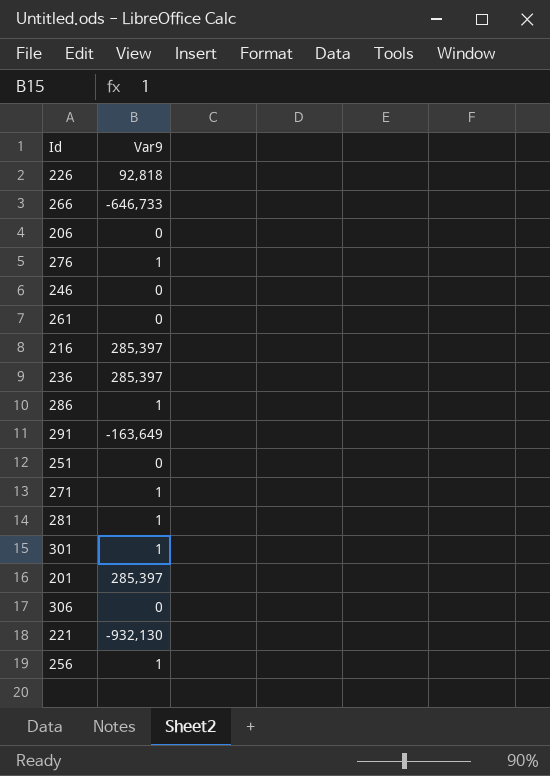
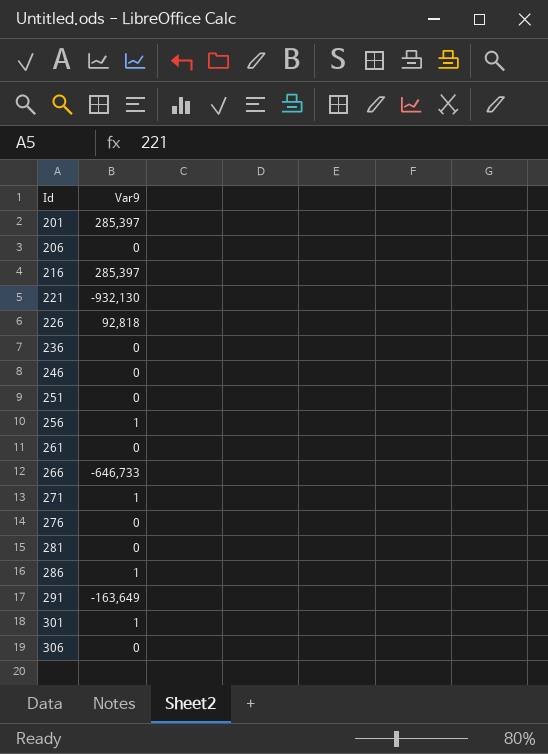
row order: none -> Id ascending
236 | Var9: 285,397 -> 0
276 | Var9: 1 -> 0
281 | Var9: 1 -> 0

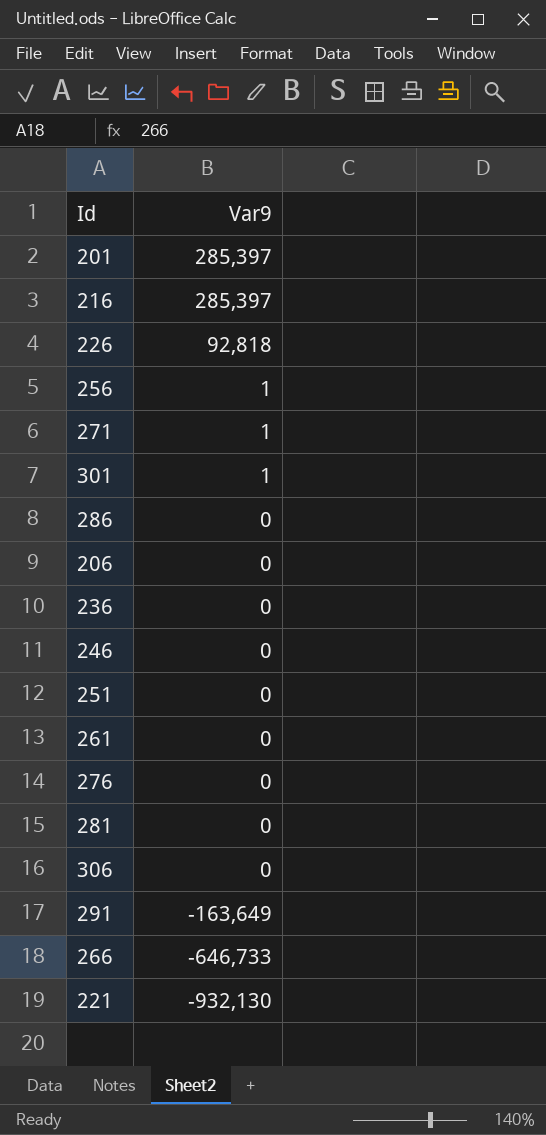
row order: Id ascending -> Var9 descending
286 | Var9: 1 -> 0

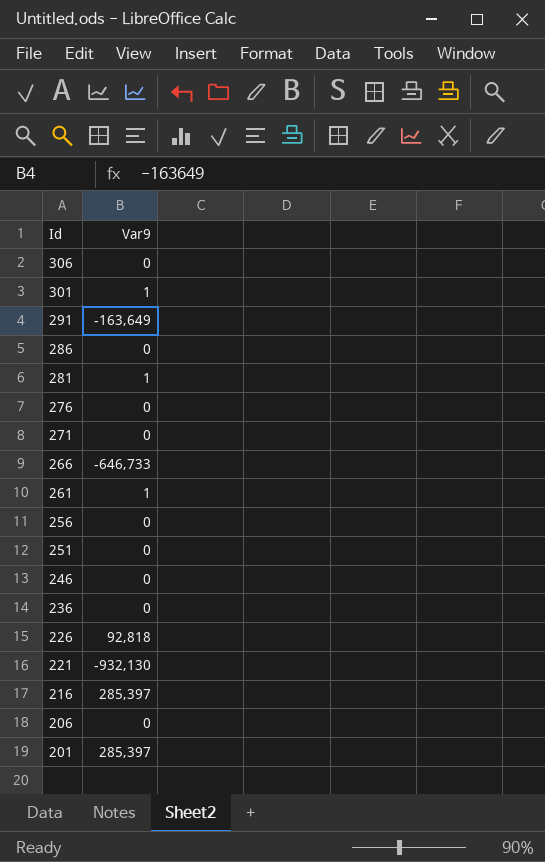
row order: Var9 descending -> Id descending
281 | Var9: 0 -> 1
271 | Var9: 1 -> 0
261 | Var9: 0 -> 1
256 | Var9: 1 -> 0

